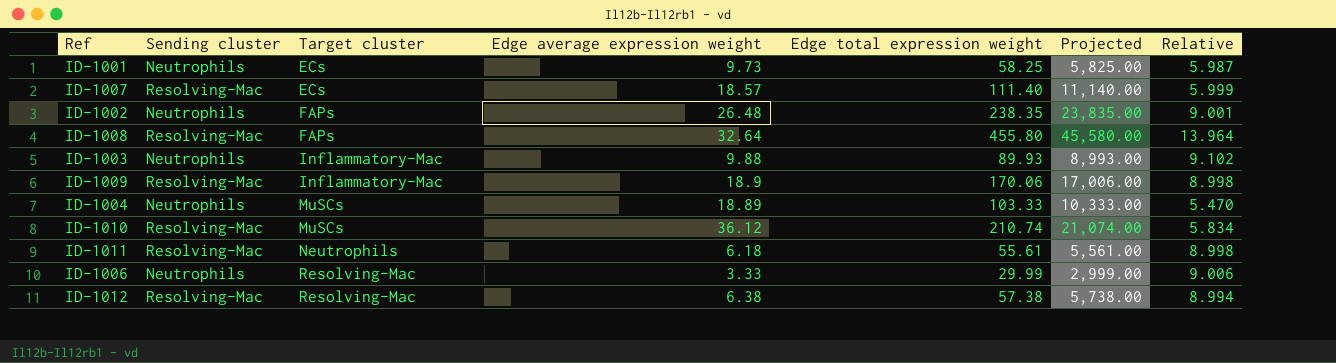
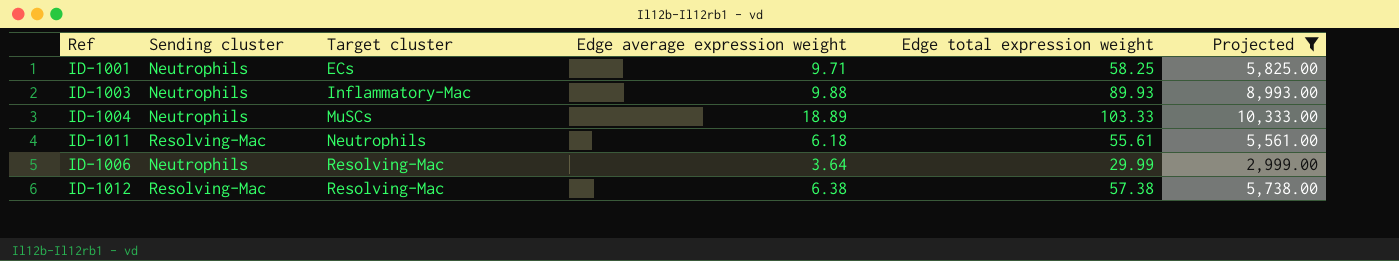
filter: none -> Projected <= 10,333.00
column Relative | formula: [Edge total expression weight] / [Edge average expression weight] -> none
ID-1001 | Edge average expression weight: 9.73 -> 9.71
ID-1006 | Edge average expression weight: 3.33 -> 3.64

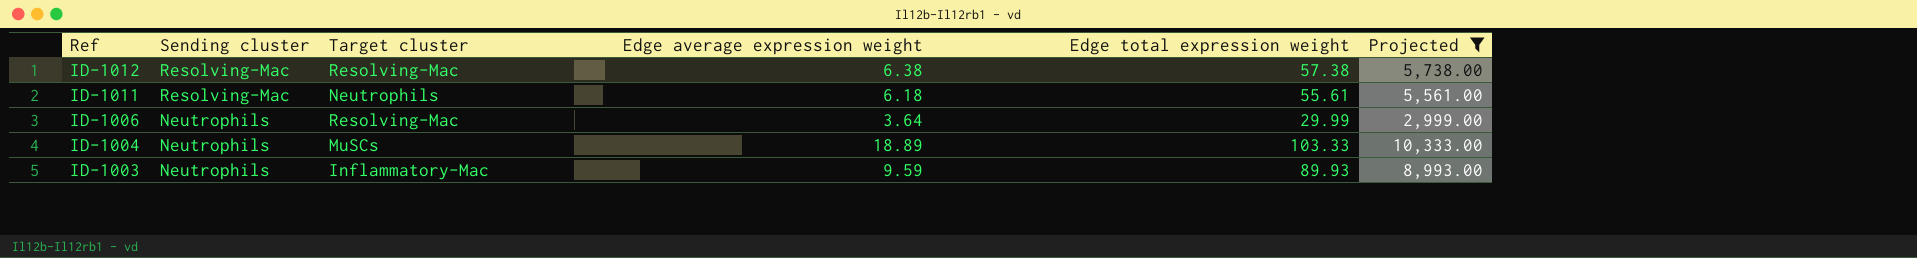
row order: Target cluster ascending -> Ref descending
row ID-1001: Neutrophils | ECs | 9.71 | 58.25 | 5,825.00 -> none
ID-1003 | Edge average expression weight: 9.88 -> 9.59

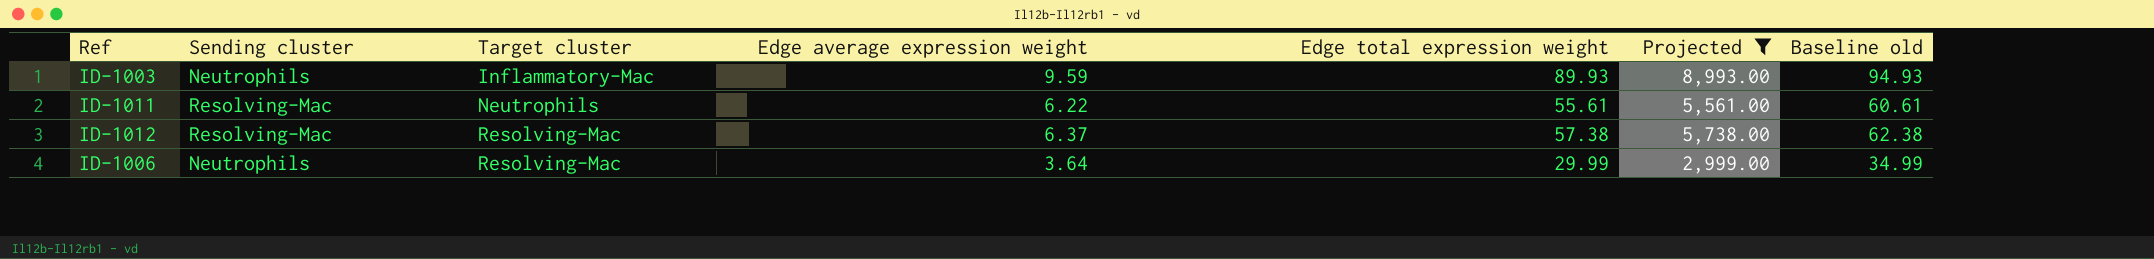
row order: Ref descending -> Target cluster ascending
column Baseline old | formula: none -> [Edge total expression weight] + 5
row ID-1004: Neutrophils | MuSCs | 18.89 | 103.33 | 10,333.00 -> none
ID-1011 | Edge average expression weight: 6.18 -> 6.22
ID-1012 | Edge average expression weight: 6.38 -> 6.37

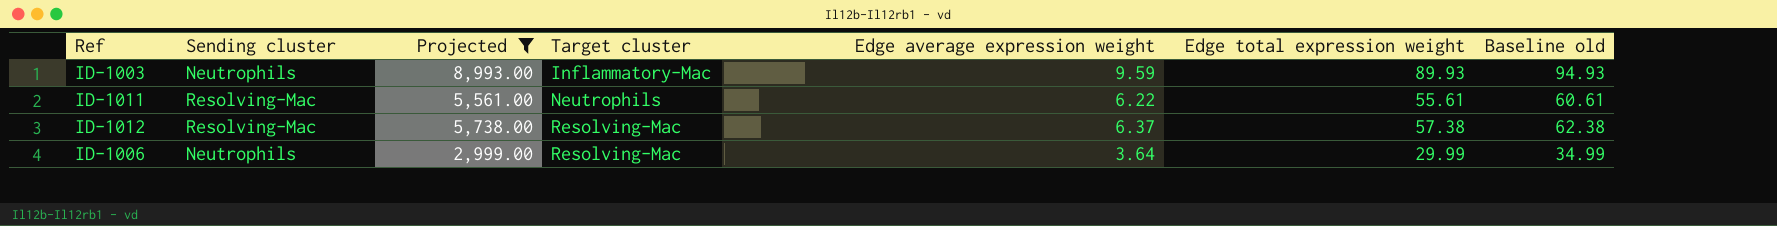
column Projected | position: 6 -> 3

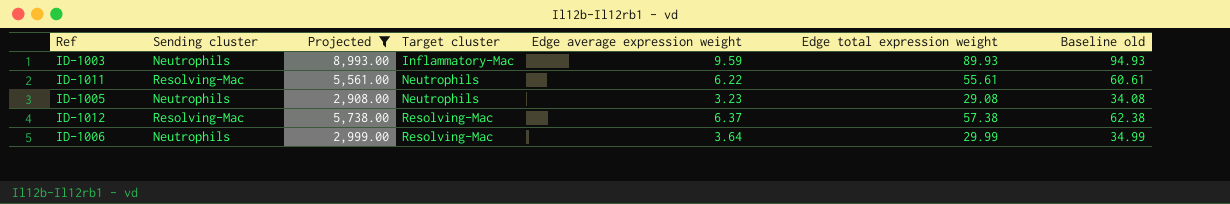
row ID-1005: none -> Neutrophils | 2,908.00 | Neutrophils | 3.23 | 29.08 | 34.08

